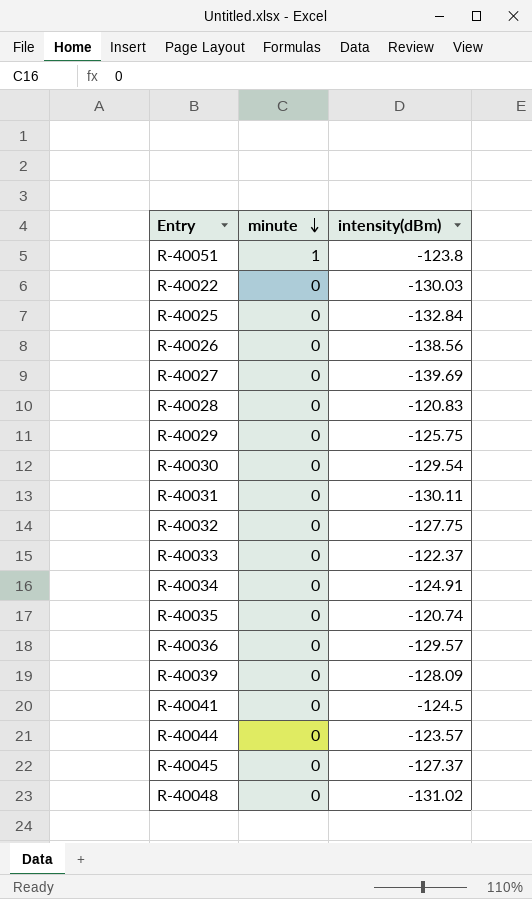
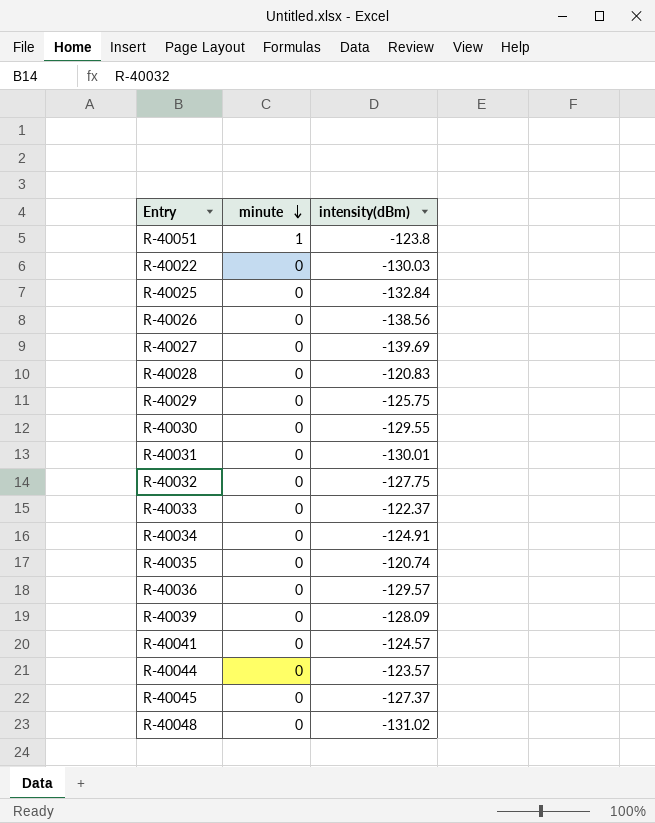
R-40030 | intensity(dBm): -129.54 -> -129.55
R-40031 | intensity(dBm): -130.11 -> -130.01
R-40041 | intensity(dBm): -124.5 -> -124.57

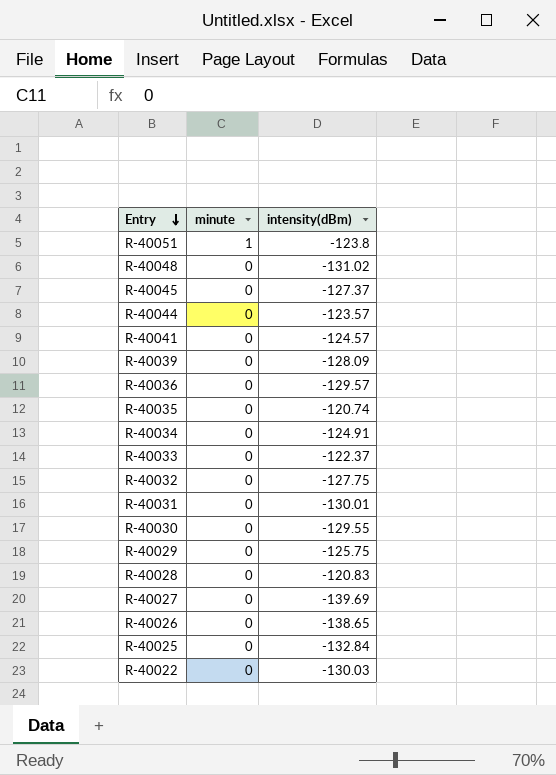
row order: minute descending -> Entry descending
R-40026 | intensity(dBm): -138.56 -> -138.65

